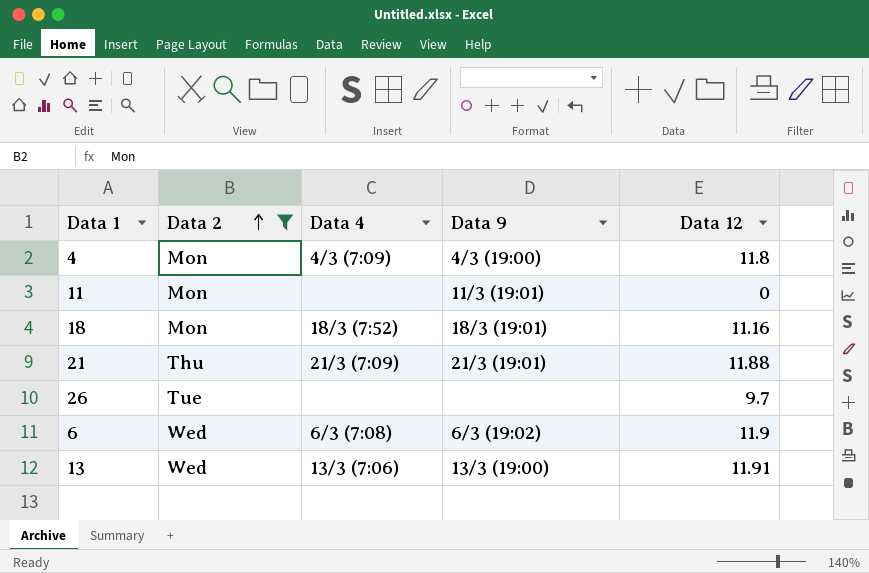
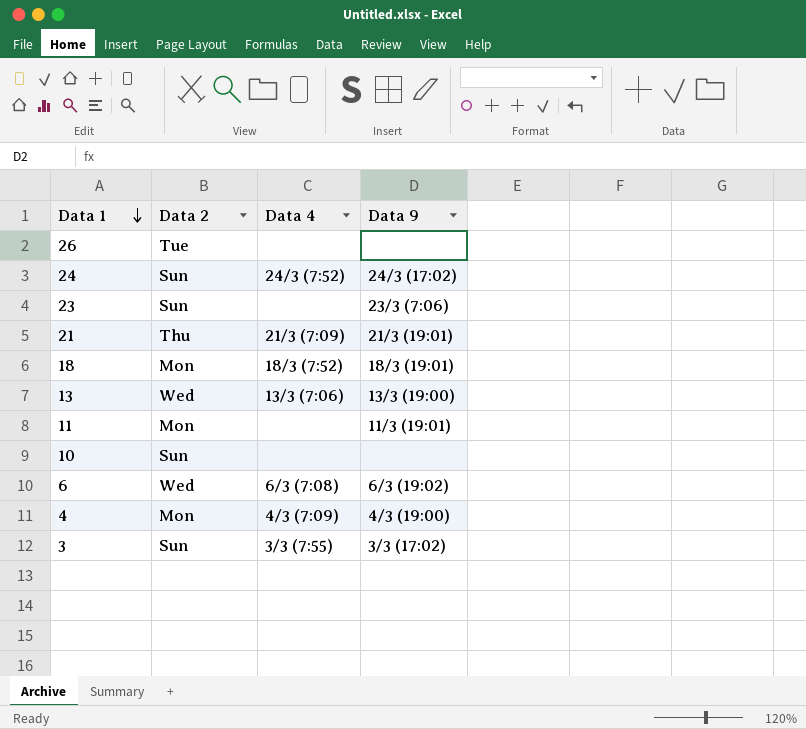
filter: Data 2 != Sun -> none
row order: Data 2 ascending -> Data 1 descending
column Data 12 | position: 5 -> none

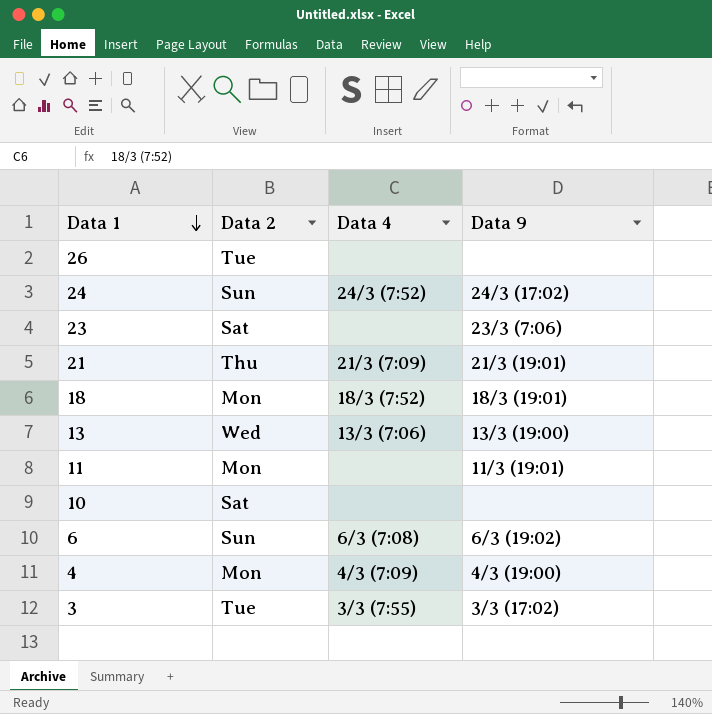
23 | Data 2: Sun -> Sat
10 | Data 2: Sun -> Sat
6 | Data 2: Wed -> Sun
3 | Data 2: Sun -> Tue

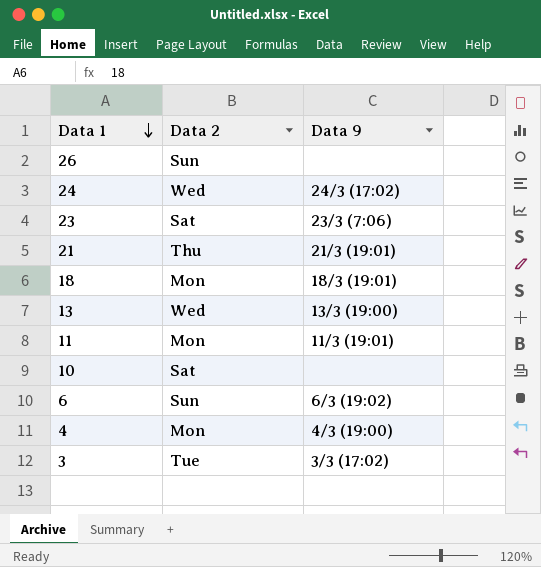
column Data 4 | position: 3 -> none
26 | Data 2: Tue -> Sun
24 | Data 2: Sun -> Wed

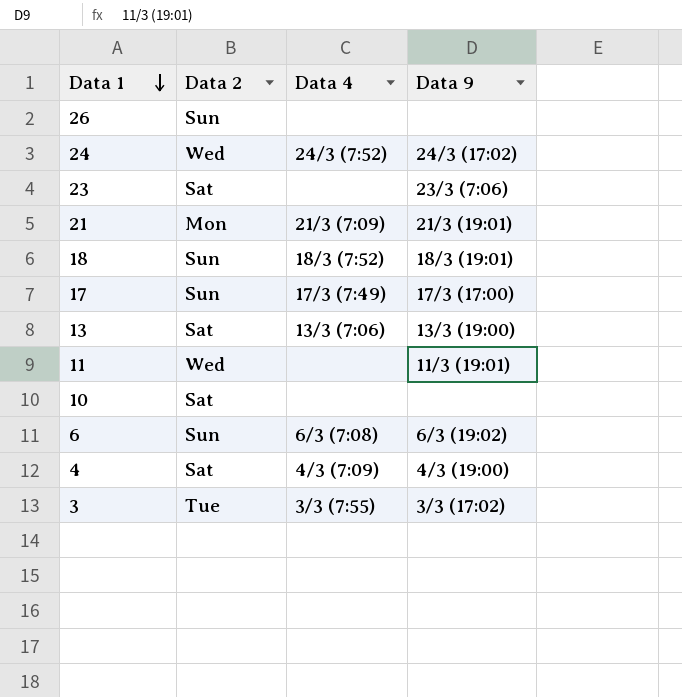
column Data 4 | position: none -> 3
21 | Data 2: Thu -> Mon
18 | Data 2: Mon -> Sun
row 17: none -> Sun | 17/3 (7:49) | 17/3 (17:00)
13 | Data 2: Wed -> Sat
11 | Data 2: Mon -> Wed
4 | Data 2: Mon -> Sat

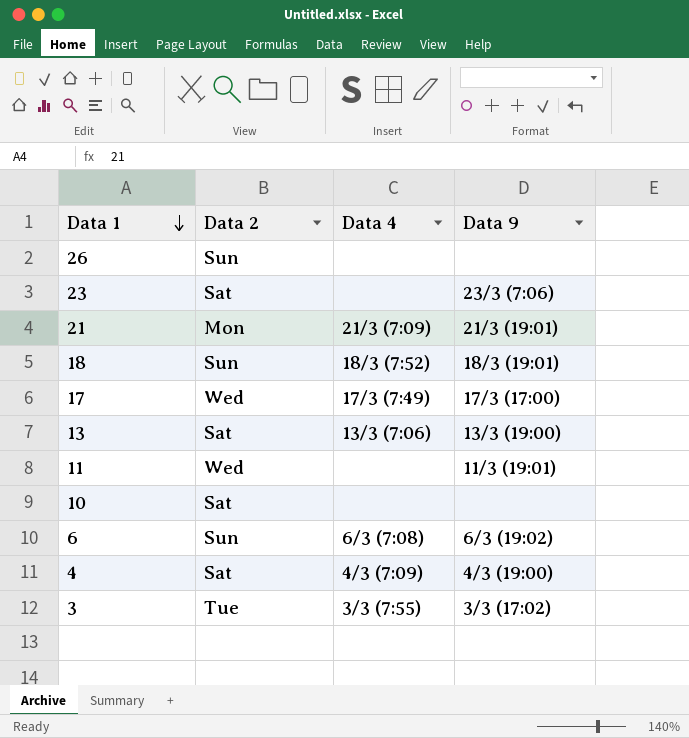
row 24: Wed | 24/3 (7:52) | 24/3 (17:02) -> none
17 | Data 2: Sun -> Wed

